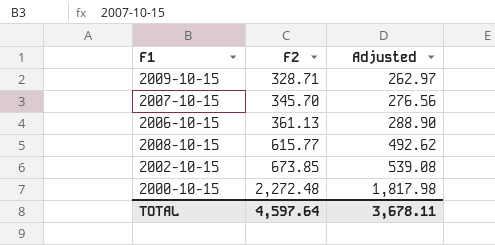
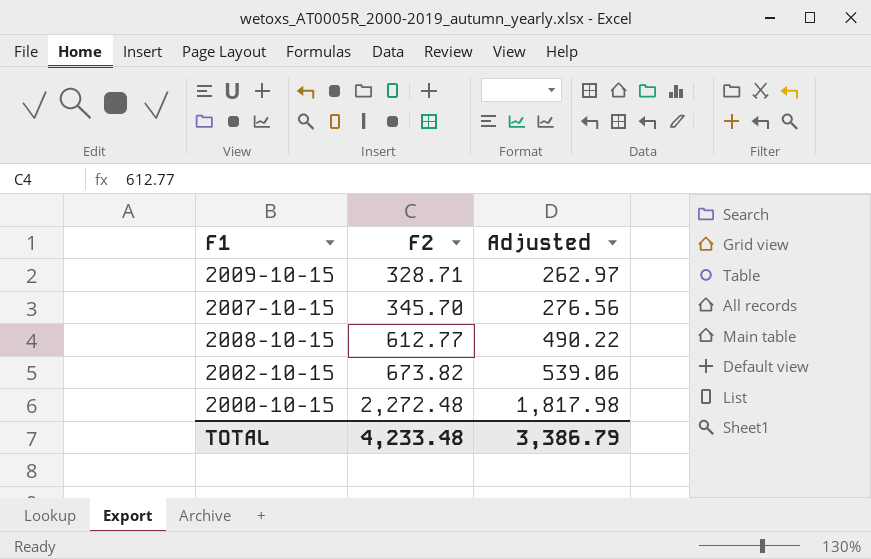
row 2006-10-15: 361.13 | 288.90 -> none
2008-10-15 | F2: 615.77 -> 612.77
2008-10-15 | Adjusted: 492.62 -> 490.22
2002-10-15 | F2: 673.85 -> 673.82
2002-10-15 | Adjusted: 539.08 -> 539.06
TOTAL | F2: 4,597.64 -> 4,233.48
TOTAL | Adjusted: 3,678.11 -> 3,386.79

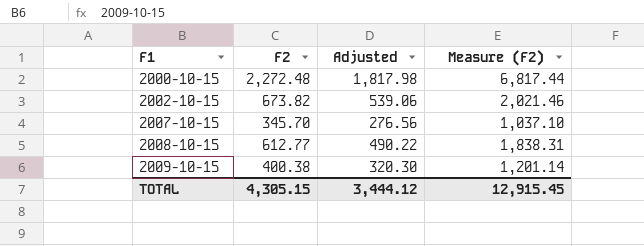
row order: F2 ascending -> F1 ascending
column Measure (F2) | formula: none -> [F2] * 3
2009-10-15 | F2: 328.71 -> 400.38
2009-10-15 | Adjusted: 262.97 -> 320.30
TOTAL | F2: 4,233.48 -> 4,305.15
TOTAL | Adjusted: 3,386.79 -> 3,444.12

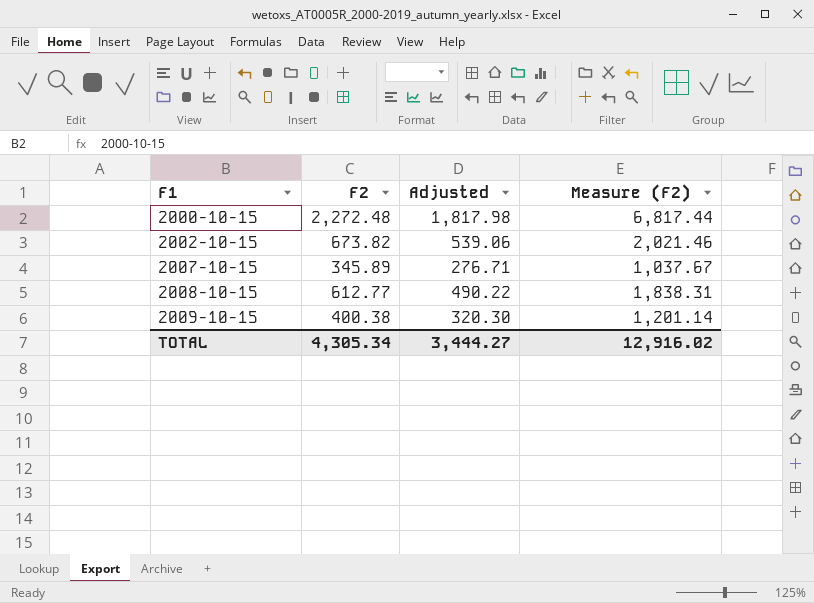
2007-10-15 | F2: 345.70 -> 345.89
2007-10-15 | Adjusted: 276.56 -> 276.71
2007-10-15 | Measure (F2): 1,037.10 -> 1,037.67
TOTAL | F2: 4,305.15 -> 4,305.34
TOTAL | Adjusted: 3,444.12 -> 3,444.27
TOTAL | Measure (F2): 12,915.45 -> 12,916.02

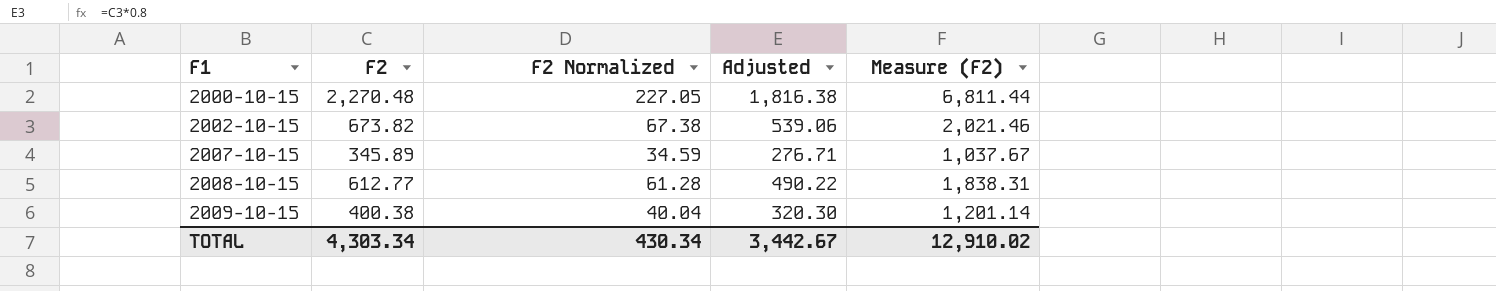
column F2 Normalized | formula: none -> [F2] * 0.1
2000-10-15 | F2: 2,272.48 -> 2,270.48
2000-10-15 | Adjusted: 1,817.98 -> 1,816.38
2000-10-15 | Measure (F2): 6,817.44 -> 6,811.44
TOTAL | F2: 4,305.34 -> 4,303.34
TOTAL | Adjusted: 3,444.27 -> 3,442.67
TOTAL | Measure (F2): 12,916.02 -> 12,910.02

